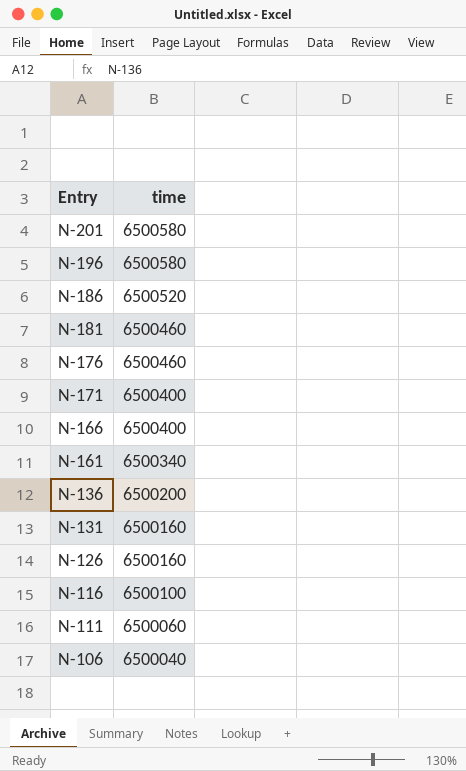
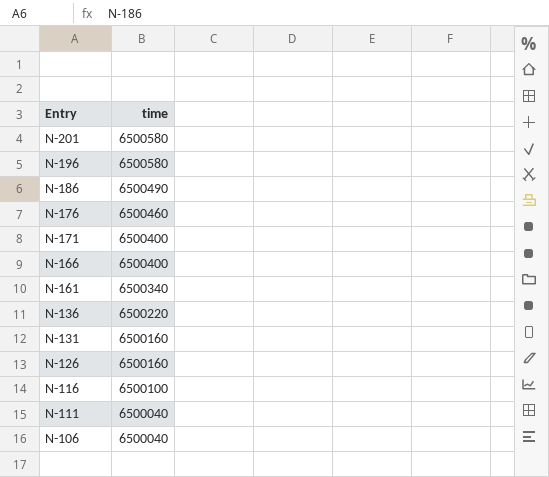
row N-181: 6500460 -> none
N-186 | time: 6500520 -> 6500490
N-136 | time: 6500200 -> 6500220
N-111 | time: 6500060 -> 6500040

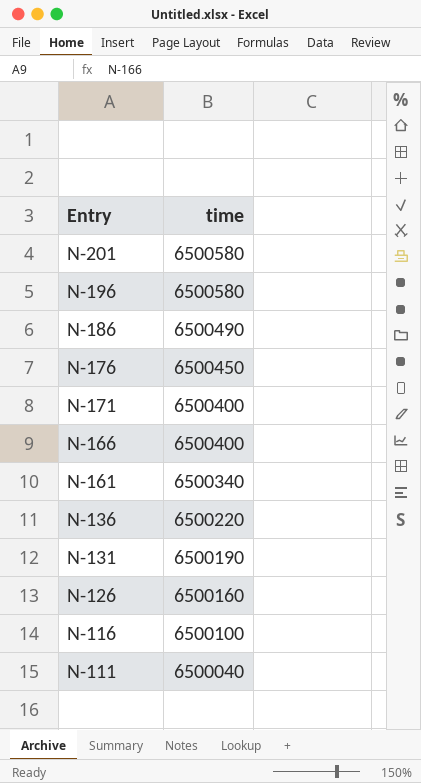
row N-106: 6500040 -> none
N-176 | time: 6500460 -> 6500450
N-131 | time: 6500160 -> 6500190

